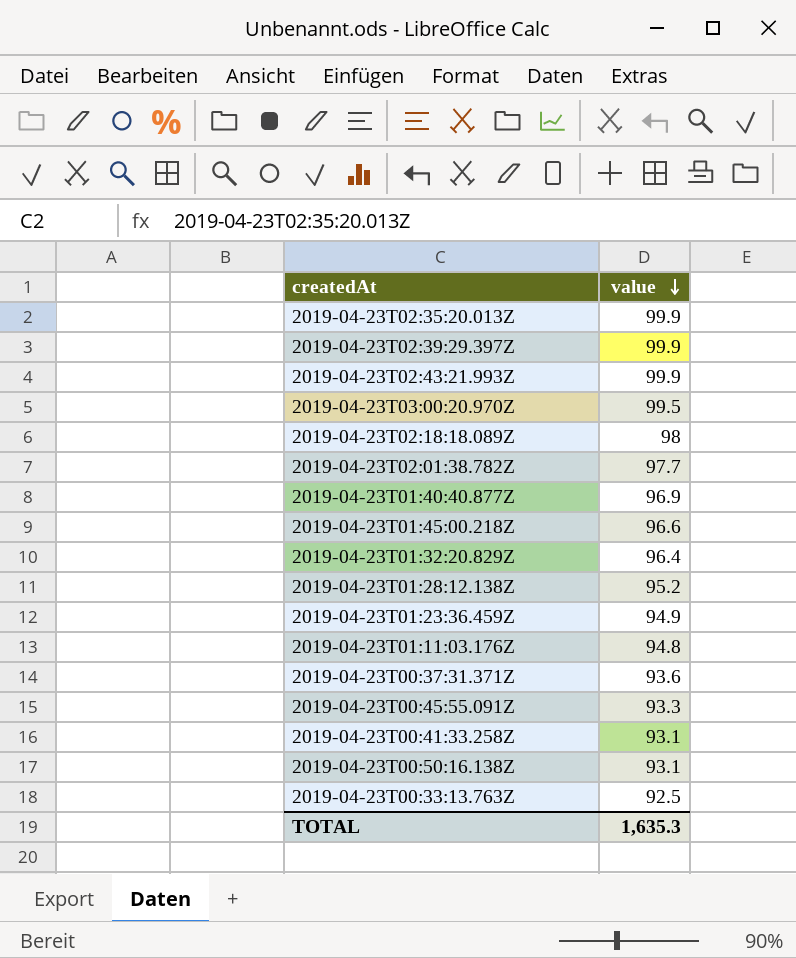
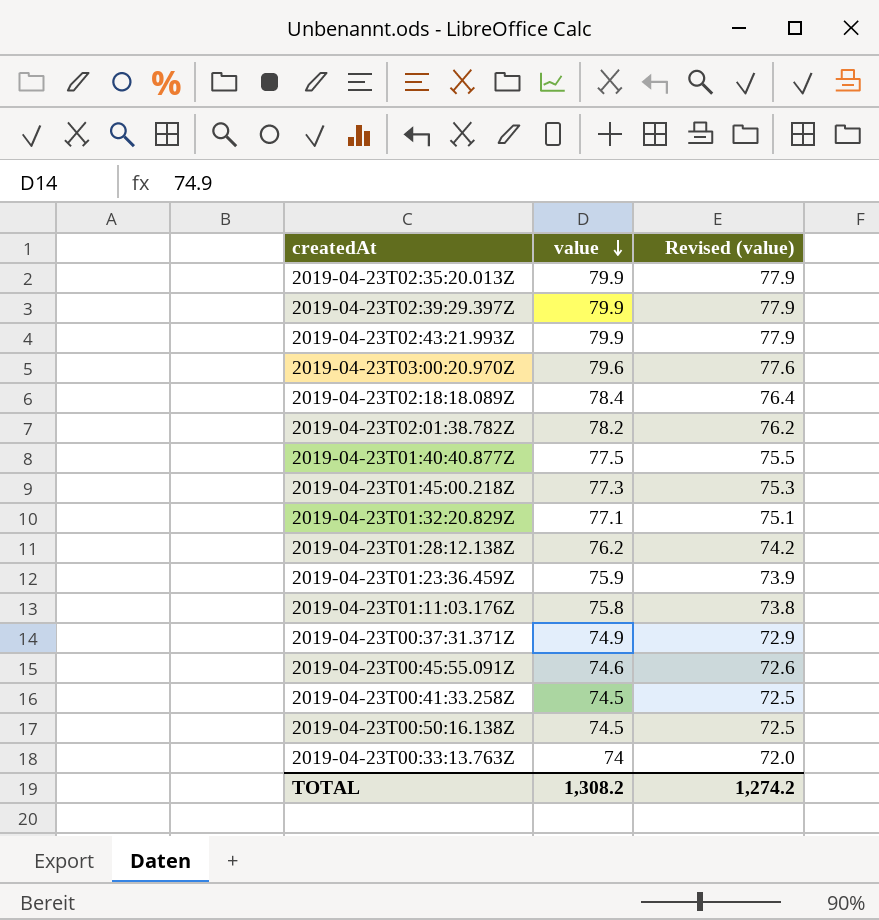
column Revised (value) | formula: none -> [value] - 2
2019-04-23T02:35:20.013Z | value: 99.9 -> 79.9
2019-04-23T02:39:29.397Z | value: 99.9 -> 79.9
2019-04-23T02:43:21.993Z | value: 99.9 -> 79.9
2019-04-23T03:00:20.970Z | value: 99.5 -> 79.6
2019-04-23T02:18:18.089Z | value: 98 -> 78.4
2019-04-23T02:01:38.782Z | value: 97.7 -> 78.2
2019-04-23T01:40:40.877Z | value: 96.9 -> 77.5
2019-04-23T01:45:00.218Z | value: 96.6 -> 77.3
2019-04-23T01:32:20.829Z | value: 96.4 -> 77.1
2019-04-23T01:28:12.138Z | value: 95.2 -> 76.2
2019-04-23T01:23:36.459Z | value: 94.9 -> 75.9
2019-04-23T01:11:03.176Z | value: 94.8 -> 75.8
2019-04-23T00:37:31.371Z | value: 93.6 -> 74.9
2019-04-23T00:45:55.091Z | value: 93.3 -> 74.6
2019-04-23T00:41:33.258Z | value: 93.1 -> 74.5
2019-04-23T00:50:16.138Z | value: 93.1 -> 74.5
2019-04-23T00:33:13.763Z | value: 92.5 -> 74
TOTAL | value: 1,635.3 -> 1,308.2

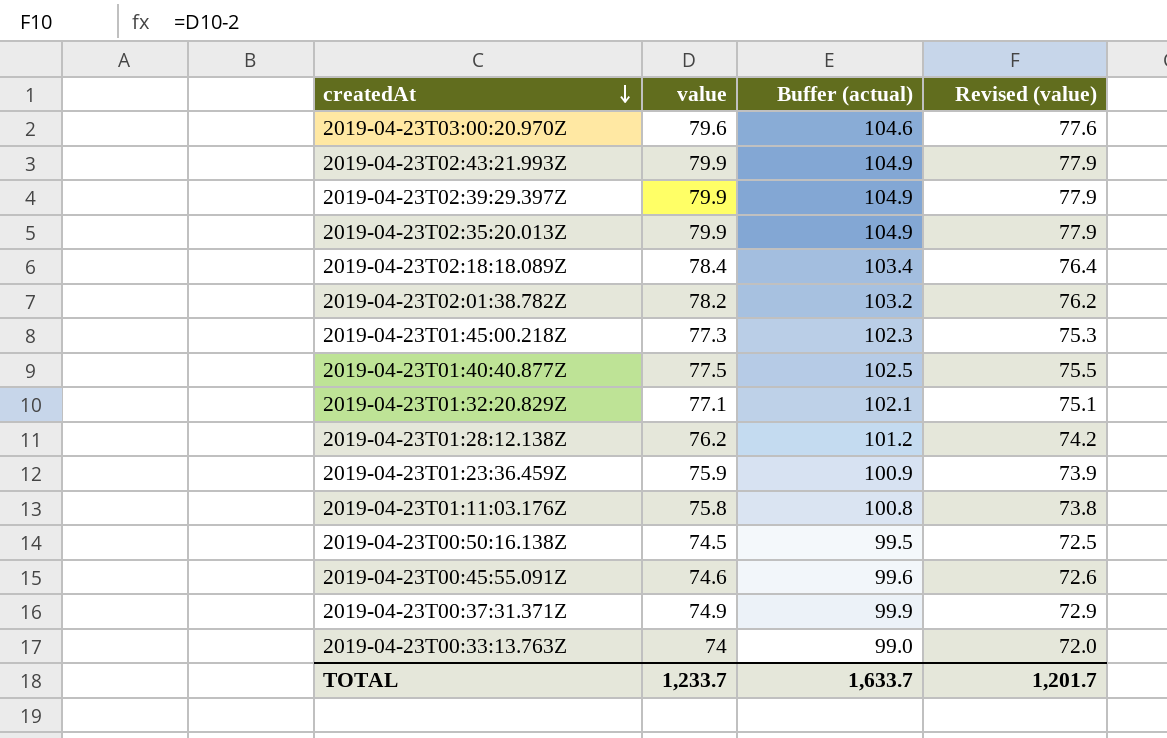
row order: value descending -> createdAt descending
column Buffer (actual) | formula: none -> [value] + 25
row 2019-04-23T00:41:33.258Z: 74.5 | 72.5 -> none
TOTAL | value: 1,308.2 -> 1,233.7
TOTAL | Revised (value): 1,274.2 -> 1,201.7

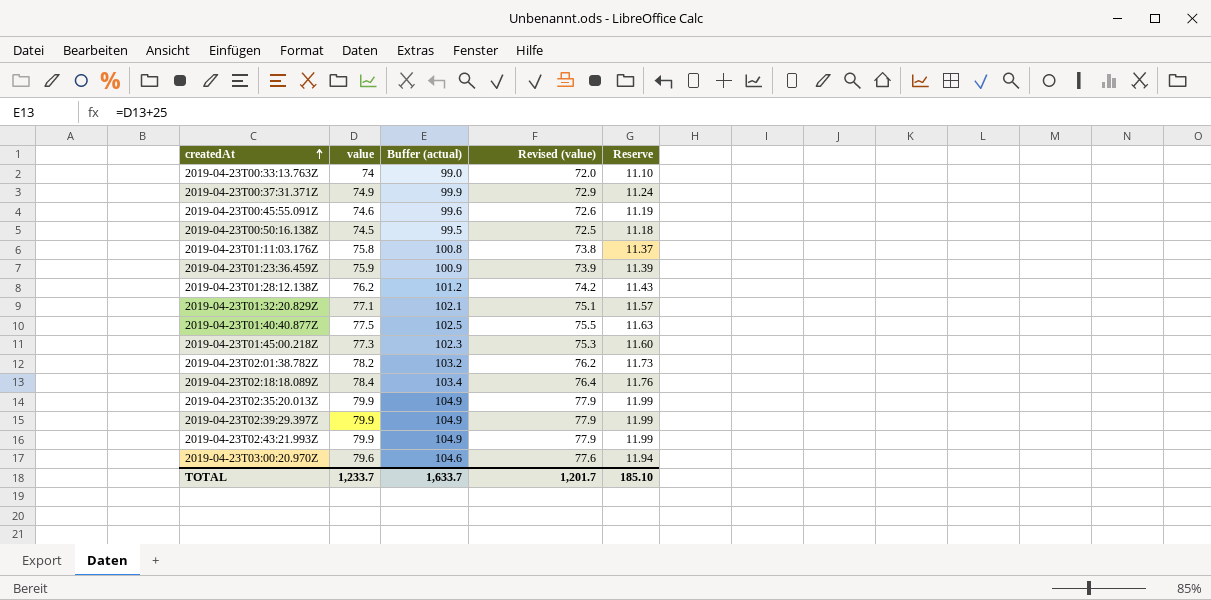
row order: createdAt descending -> createdAt ascending
column Reserve | formula: none -> [value] * 0.15

